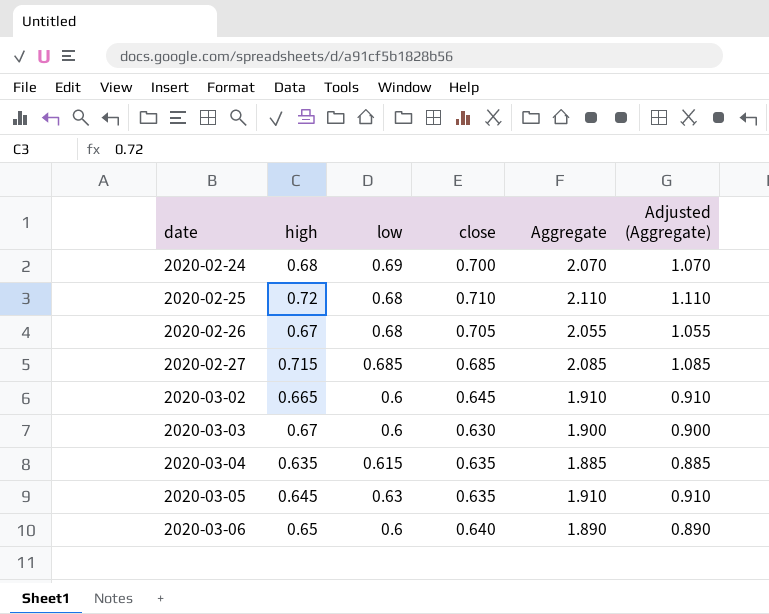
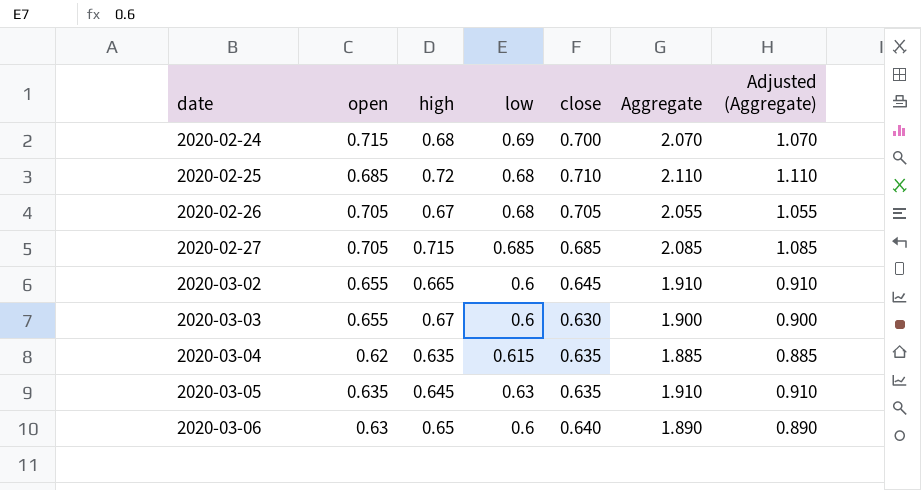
column open | position: none -> 2

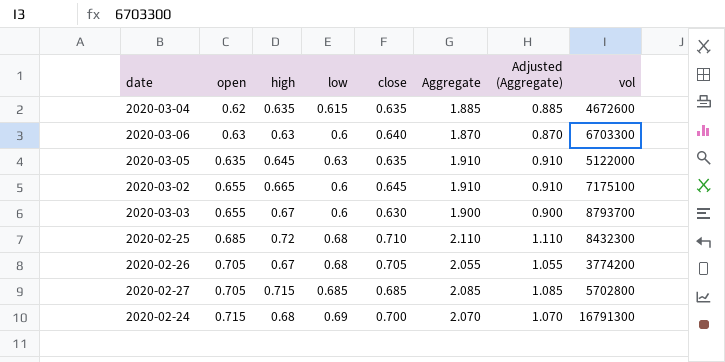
row order: date ascending -> open ascending
column vol | position: none -> 8
2020-03-06 | high: 0.65 -> 0.63
2020-03-06 | Aggregate: 1.890 -> 1.870
2020-03-06 | Adjusted (Aggregate): 0.890 -> 0.870

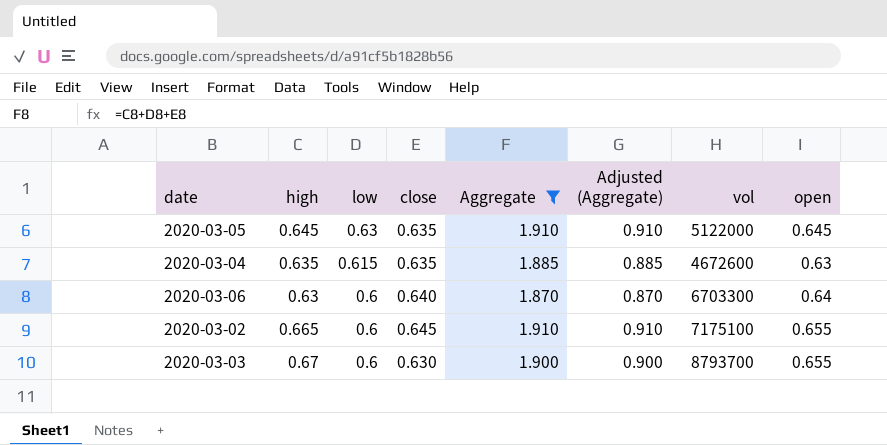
filter: none -> Aggregate <= 1.910
row order: open ascending -> low descending
column open | position: 2 -> 8
2020-03-05 | open: 0.635 -> 0.645
2020-03-04 | open: 0.62 -> 0.63
2020-03-06 | open: 0.63 -> 0.64

